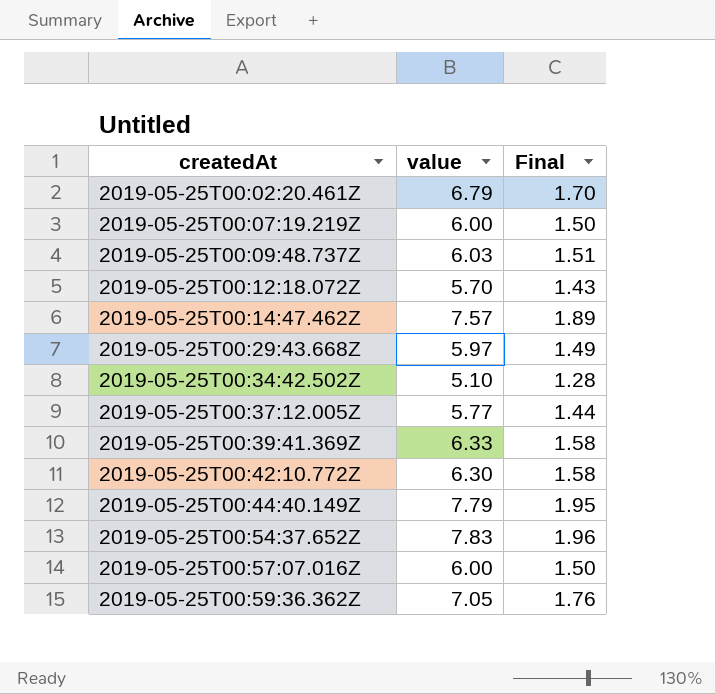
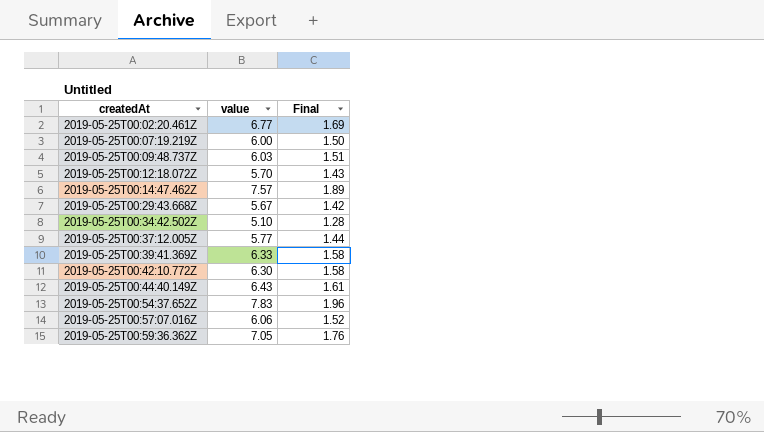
2019-05-25T00:02:20.461Z | value: 6.79 -> 6.77
2019-05-25T00:02:20.461Z | Final: 1.70 -> 1.69
2019-05-25T00:29:43.668Z | value: 5.97 -> 5.67
2019-05-25T00:29:43.668Z | Final: 1.49 -> 1.42
2019-05-25T00:44:40.149Z | value: 7.79 -> 6.43
2019-05-25T00:44:40.149Z | Final: 1.95 -> 1.61
2019-05-25T00:57:07.016Z | value: 6.00 -> 6.06
2019-05-25T00:57:07.016Z | Final: 1.50 -> 1.52

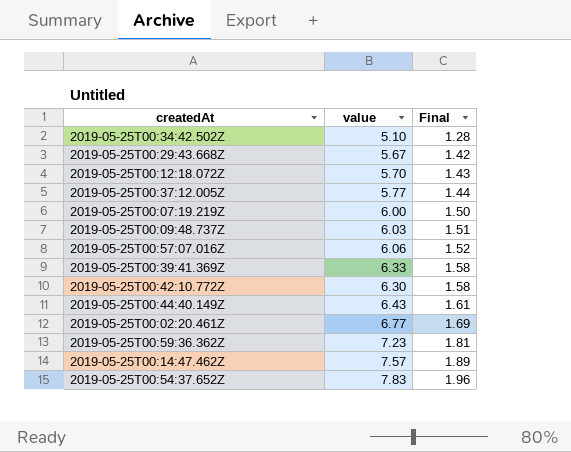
row order: createdAt ascending -> Final ascending
2019-05-25T00:59:36.362Z | value: 7.05 -> 7.23
2019-05-25T00:59:36.362Z | Final: 1.76 -> 1.81

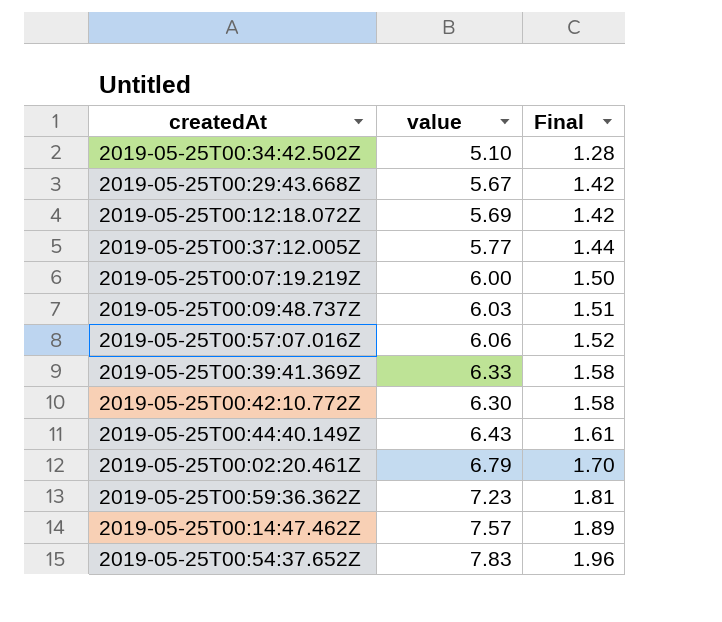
2019-05-25T00:12:18.072Z | value: 5.70 -> 5.69
2019-05-25T00:12:18.072Z | Final: 1.43 -> 1.42
2019-05-25T00:02:20.461Z | value: 6.77 -> 6.79
2019-05-25T00:02:20.461Z | Final: 1.69 -> 1.70

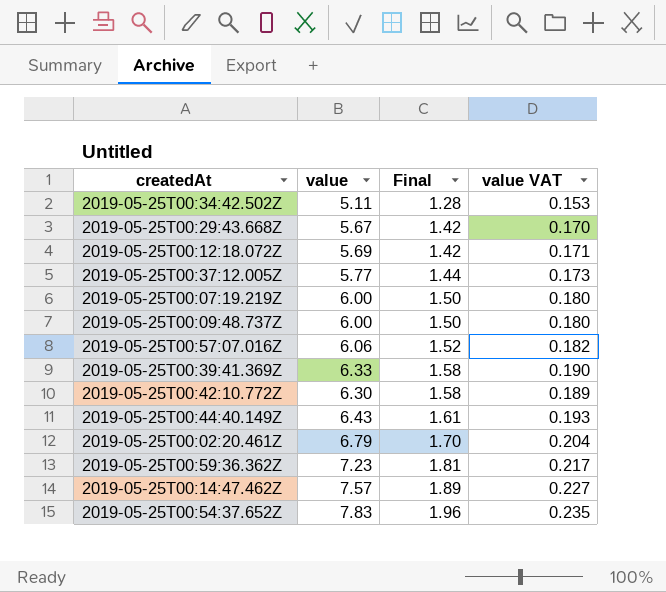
column value VAT | formula: none -> [value] * 0.03
2019-05-25T00:34:42.502Z | value: 5.10 -> 5.11
2019-05-25T00:09:48.737Z | value: 6.03 -> 6.00
2019-05-25T00:09:48.737Z | Final: 1.51 -> 1.50

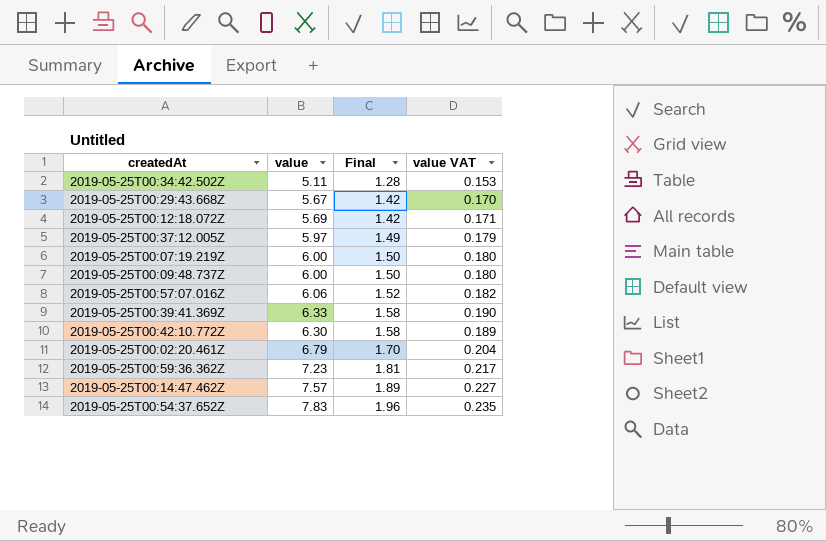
row 2019-05-25T00:44:40.149Z: 6.43 | 1.61 | 0.193 -> none
2019-05-25T00:37:12.005Z | value: 5.77 -> 5.97
2019-05-25T00:37:12.005Z | Final: 1.44 -> 1.49
2019-05-25T00:37:12.005Z | value VAT: 0.173 -> 0.179

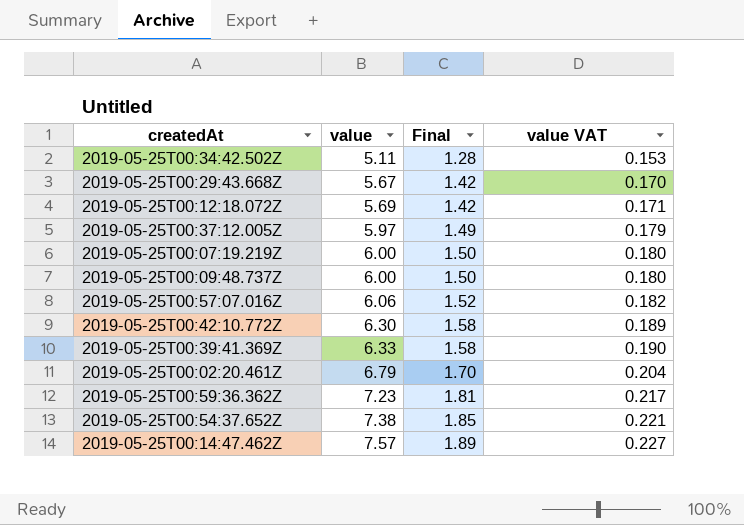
row order: Final ascending -> value ascending
2019-05-25T00:54:37.652Z | value: 7.83 -> 7.38
2019-05-25T00:54:37.652Z | Final: 1.96 -> 1.85
2019-05-25T00:54:37.652Z | value VAT: 0.235 -> 0.221

